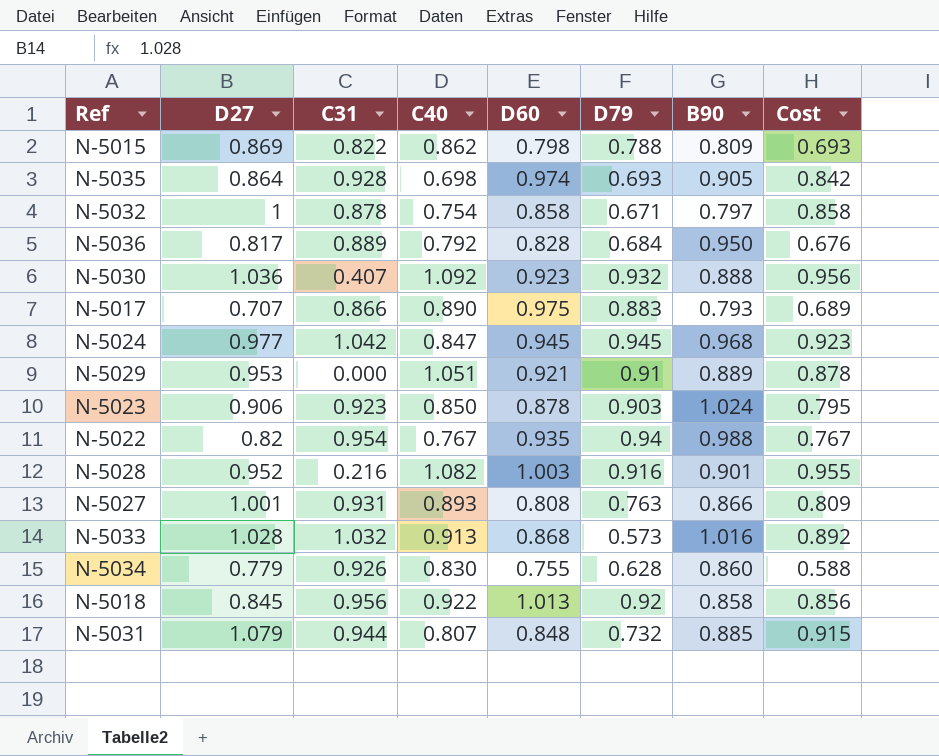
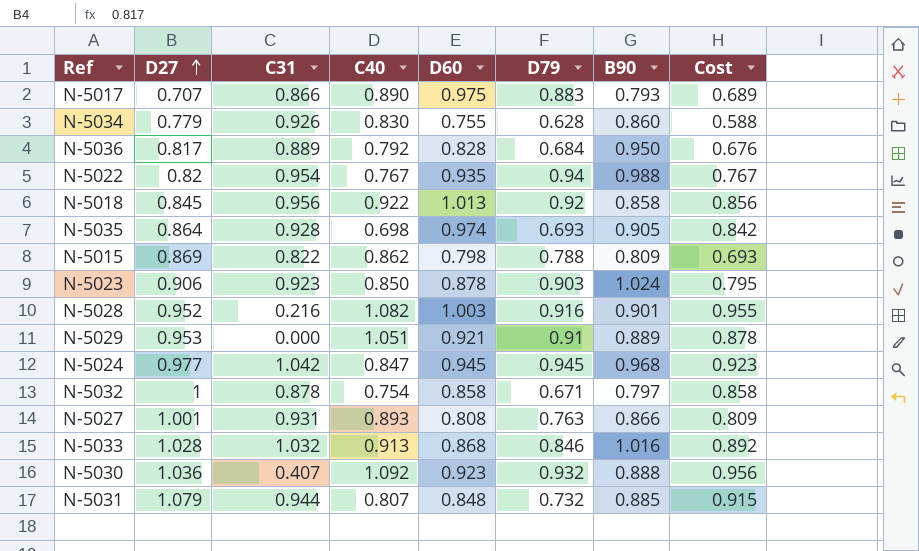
row order: none -> D27 ascending
N-5033 | D79: 0.573 -> 0.846

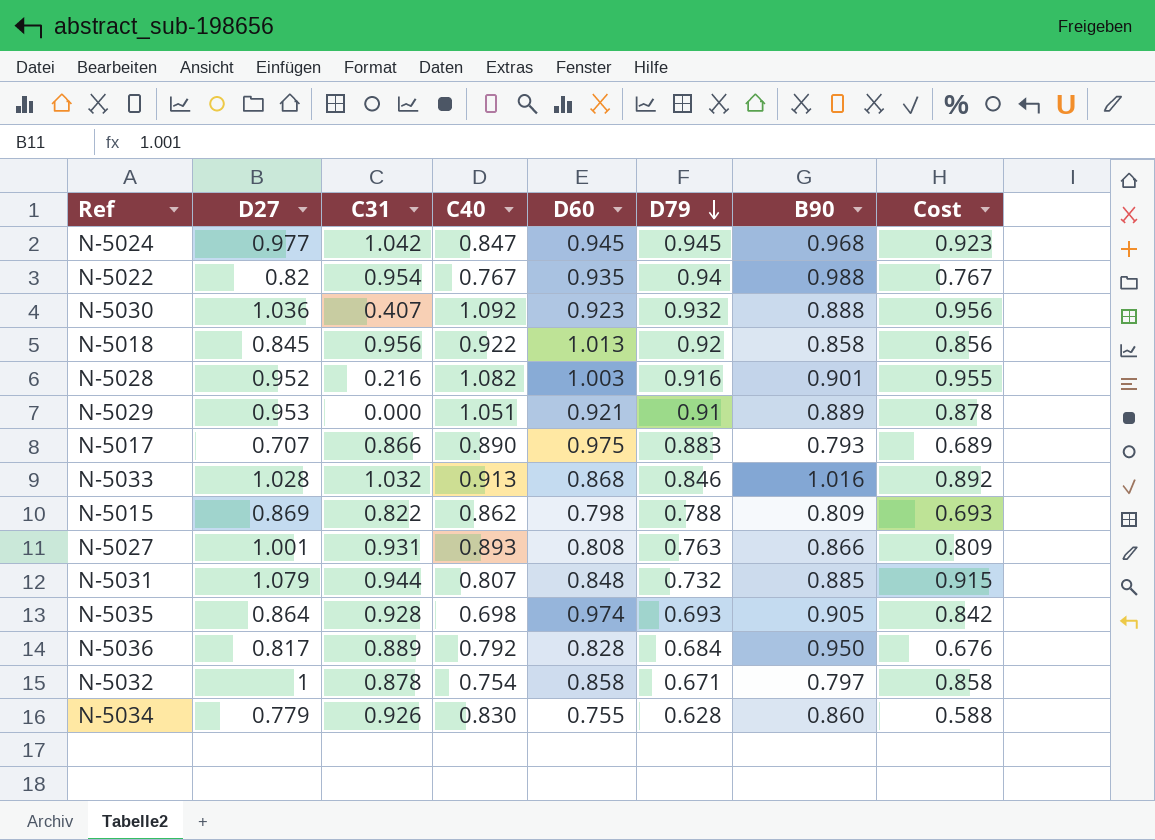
row order: D27 ascending -> D79 descending
row N-5023: 0.906 | 0.923 | 0.850 | 0.878 | 0.903 | 1.024 | 0.795 -> none

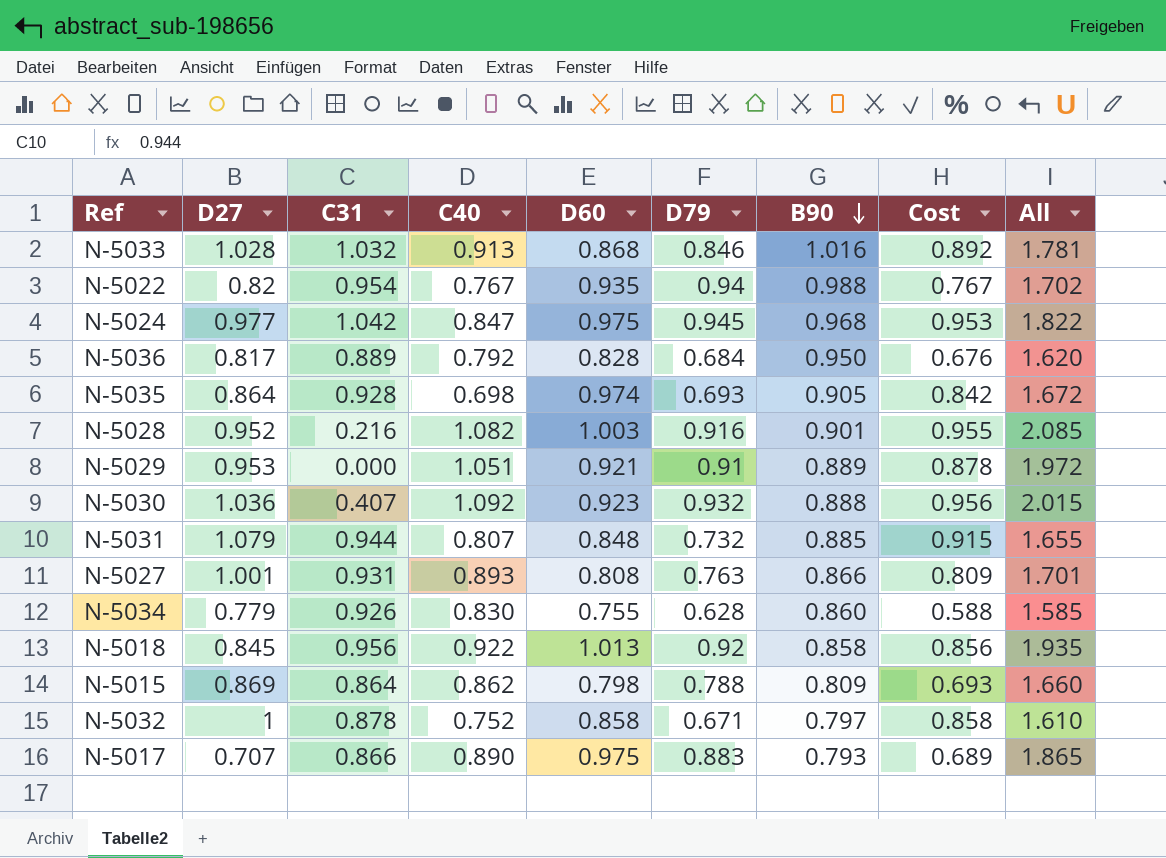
row order: D79 descending -> B90 descending
column All | formula: none -> [C40] + [D60]
N-5024 | D60: 0.945 -> 0.975
N-5024 | Cost: 0.923 -> 0.953
N-5015 | C31: 0.822 -> 0.864
N-5032 | C40: 0.754 -> 0.752

